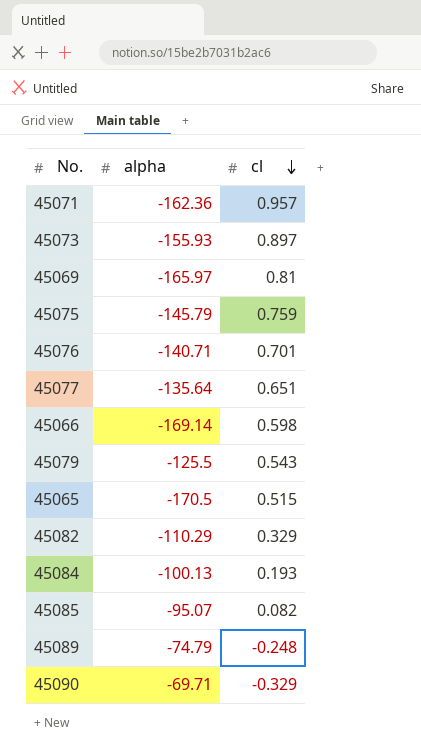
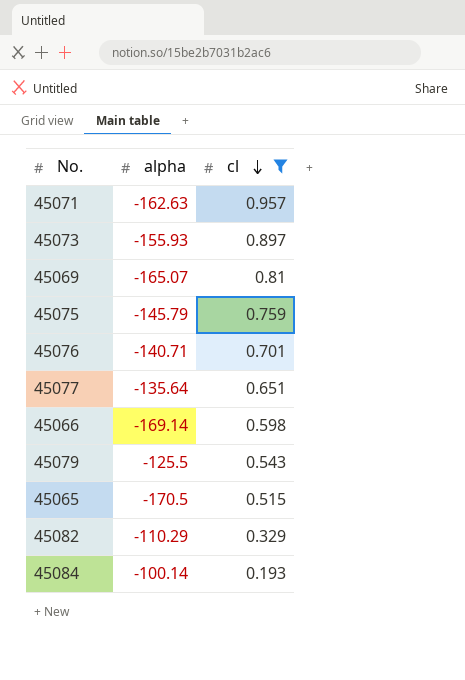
filter: none -> cl >= 0.193
45071 | alpha: -162.36 -> -162.63
45069 | alpha: -165.97 -> -165.07
45084 | alpha: -100.13 -> -100.14

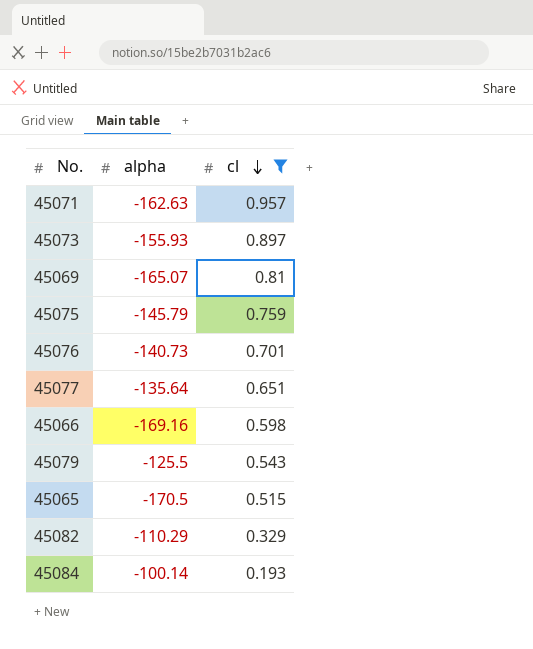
45076 | alpha: -140.71 -> -140.73
45066 | alpha: -169.14 -> -169.16

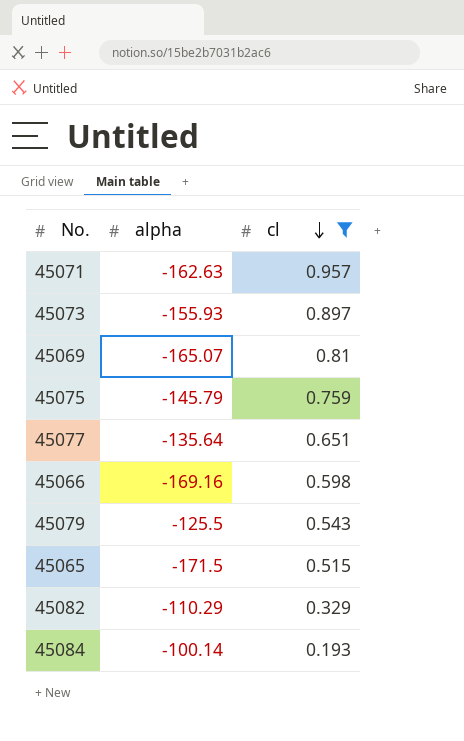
row 45076: -140.73 | 0.701 -> none
45065 | alpha: -170.5 -> -171.5

